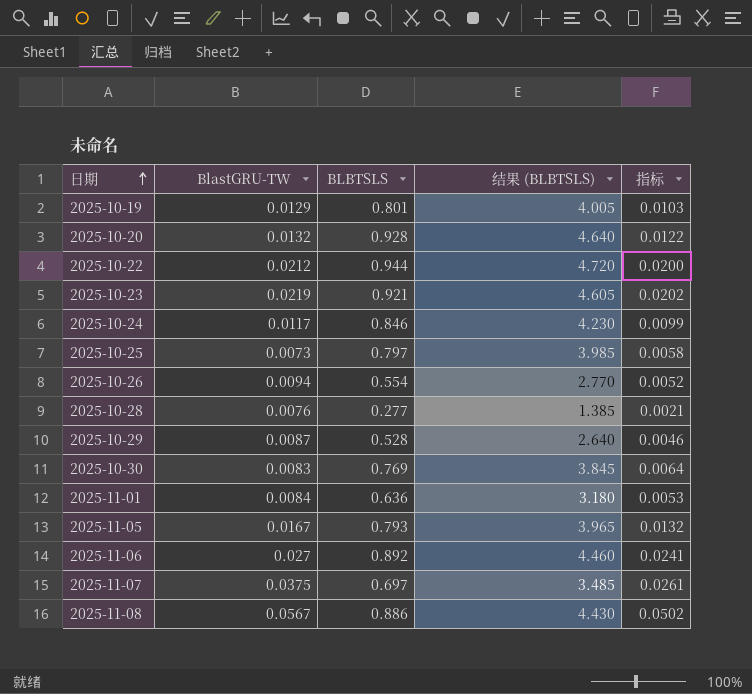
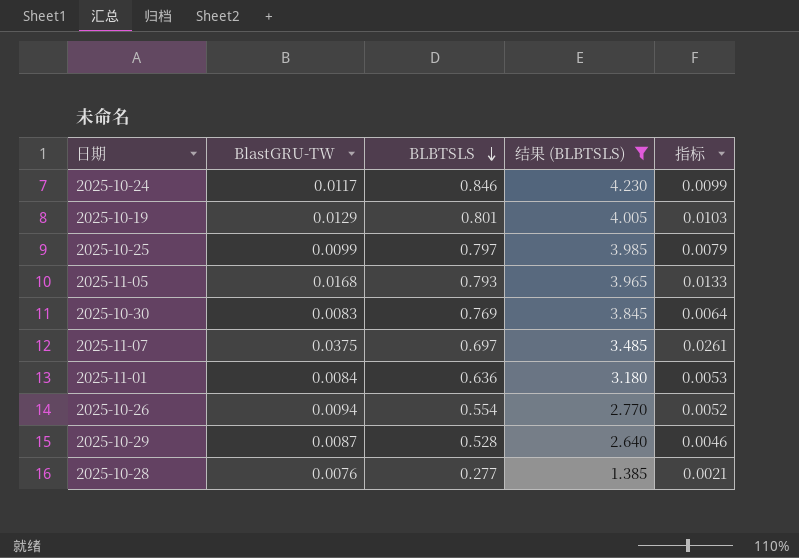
filter: none -> 结果 (BLBTSLS) <= 4.230
row order: 日期 ascending -> BLBTSLS descending
2025-10-25 | BlastGRU-TW: 0.0073 -> 0.0099
2025-10-25 | 指标: 0.0058 -> 0.0079
2025-11-05 | BlastGRU-TW: 0.0167 -> 0.0168
2025-11-05 | 指标: 0.0132 -> 0.0133

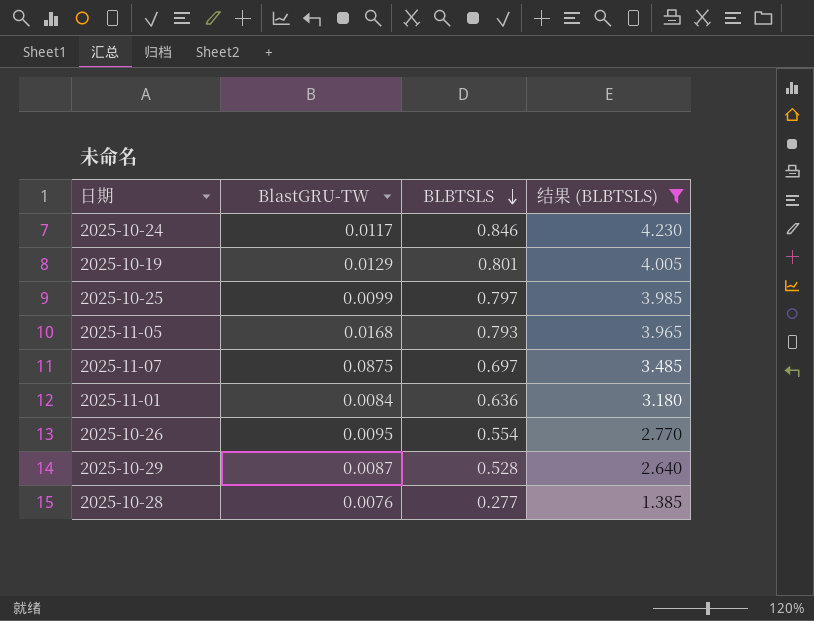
column 指标 | formula: [BlastGRU-TW] * [BLBTSLS] -> none
row 2025-10-30: 0.0083 | 0.769 | 3.845 | 0.0064 -> none
2025-11-07 | BlastGRU-TW: 0.0375 -> 0.0875
2025-10-26 | BlastGRU-TW: 0.0094 -> 0.0095

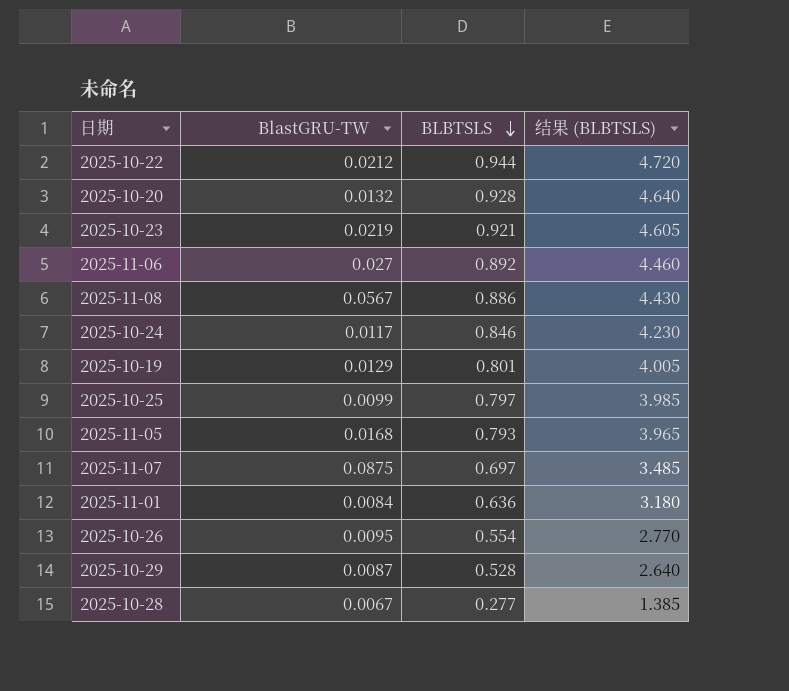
filter: 结果 (BLBTSLS) <= 4.230 -> none
2025-10-28 | BlastGRU-TW: 0.0076 -> 0.0067

